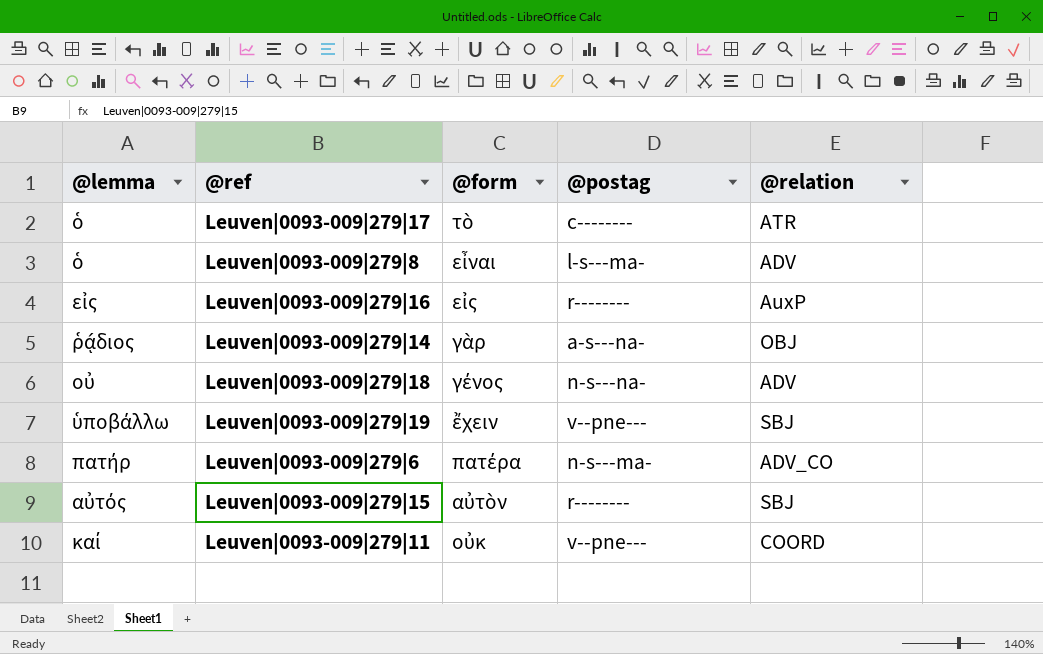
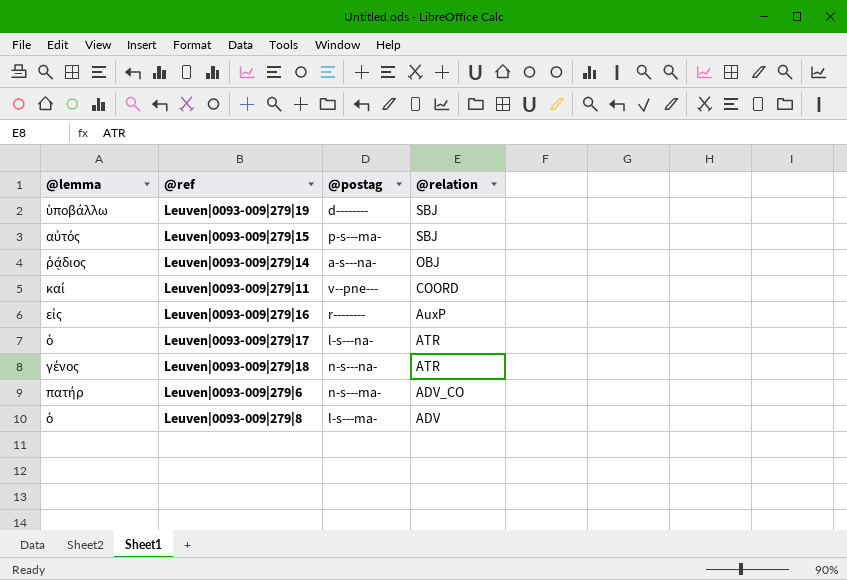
row order: none -> @relation descending
column @form | position: 3 -> none
Leuven|0093-009|279|19 | @postag: v--pne--- -> d--------
Leuven|0093-009|279|15 | @postag: r-------- -> p-s---ma-
Leuven|0093-009|279|17 | @postag: c-------- -> l-s---na-
Leuven|0093-009|279|18 | @lemma: οὐ -> γένος
Leuven|0093-009|279|18 | @relation: ADV -> ATR

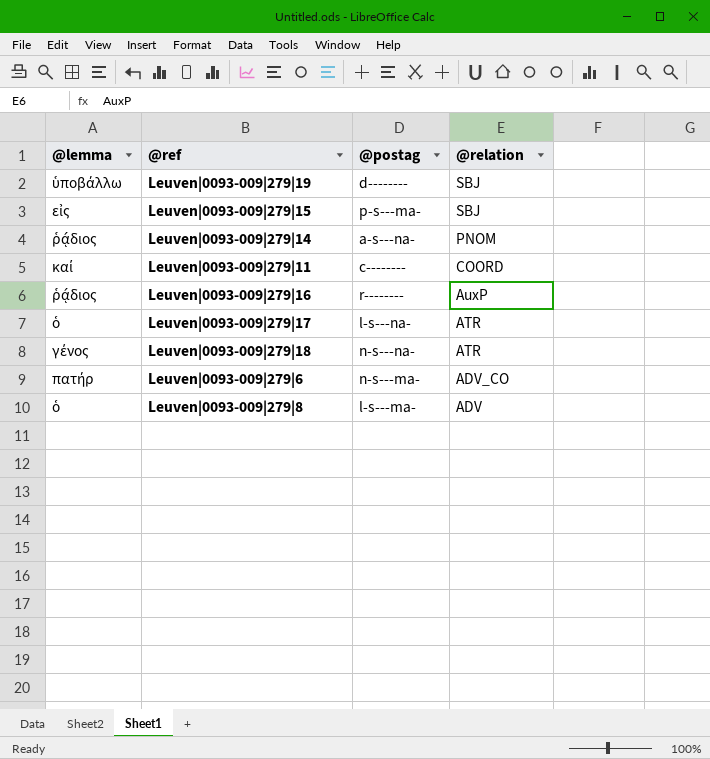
Leuven|0093-009|279|15 | @lemma: αὐτός -> εἰς
Leuven|0093-009|279|14 | @relation: OBJ -> PNOM
Leuven|0093-009|279|11 | @postag: v--pne--- -> c--------
Leuven|0093-009|279|16 | @lemma: εἰς -> ῥᾴδιος

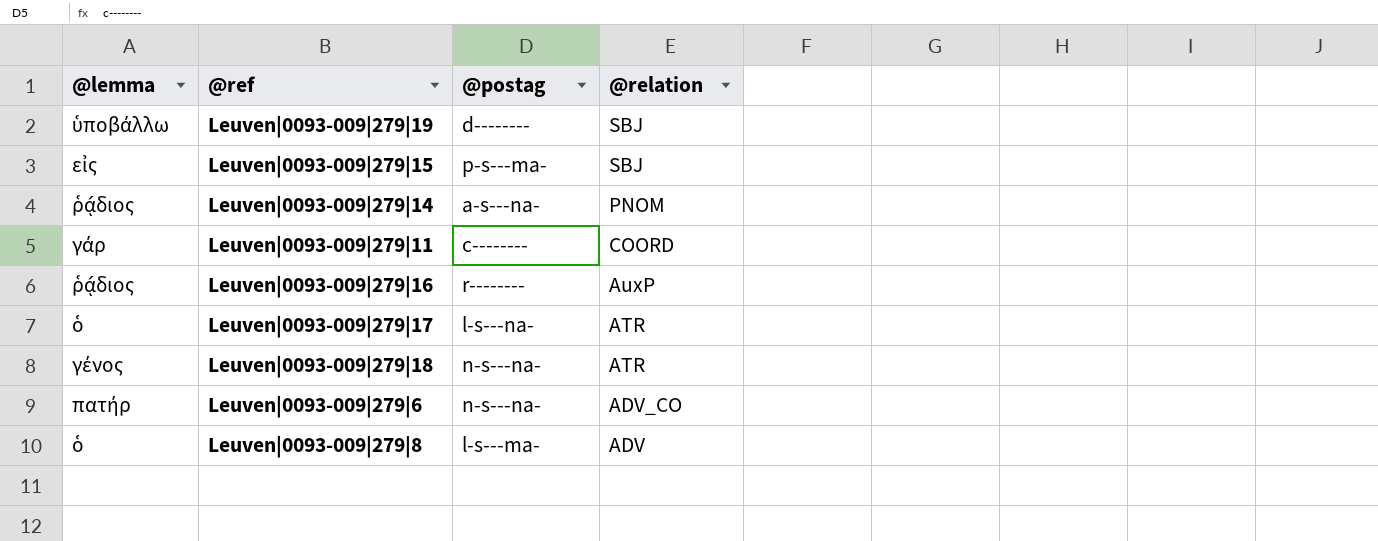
Leuven|0093-009|279|11 | @lemma: καί -> γάρ
Leuven|0093-009|279|6 | @postag: n-s---ma- -> n-s---na-

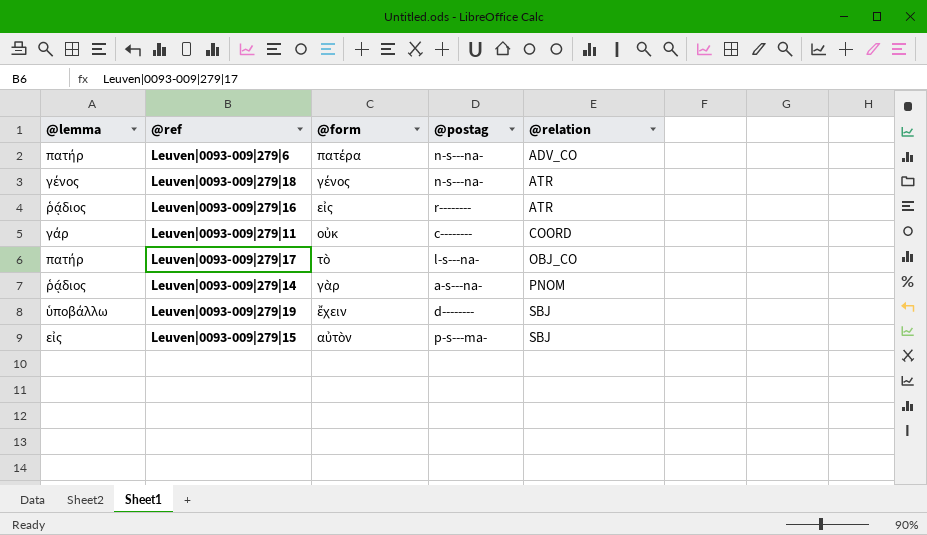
row order: @relation descending -> @relation ascending
column @form | position: none -> 3
row Leuven|0093-009|279|8: ὁ | l-s---ma- | ADV -> none
Leuven|0093-009|279|16 | @relation: AuxP -> ATR
Leuven|0093-009|279|17 | @lemma: ὁ -> πατήρ
Leuven|0093-009|279|17 | @relation: ATR -> OBJ_CO

